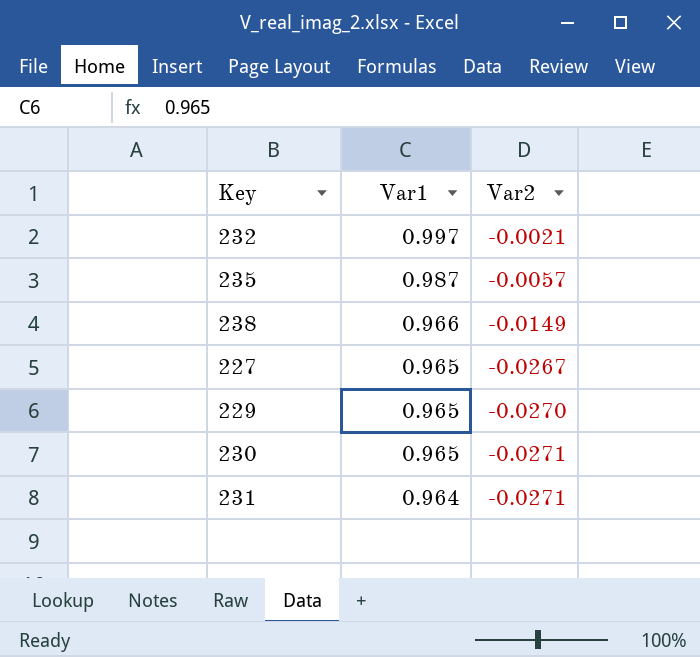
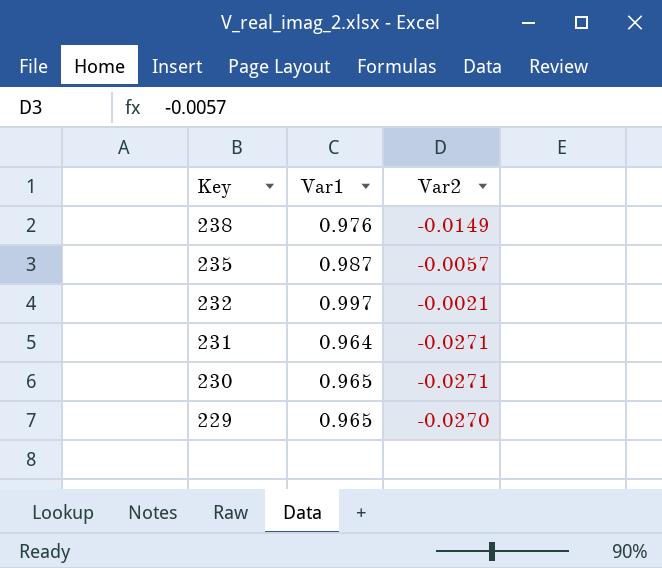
row order: Var1 descending -> Key descending
row 227: 0.965 | -0.0267 -> none
238 | Var1: 0.966 -> 0.976

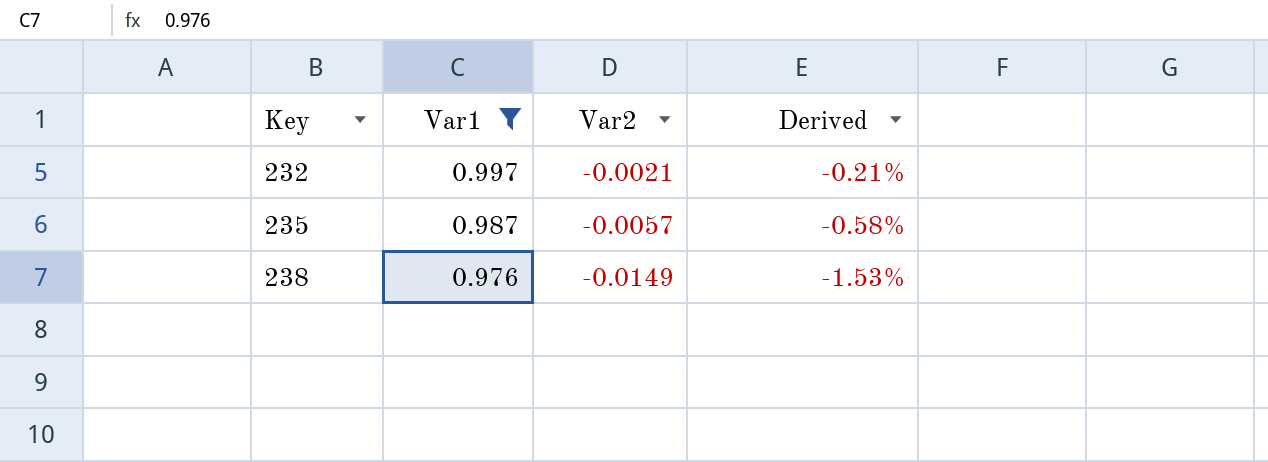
filter: none -> Var1 >= 0.976
row order: Key descending -> Key ascending
column Derived | formula: none -> [Var2] / [Var1]

